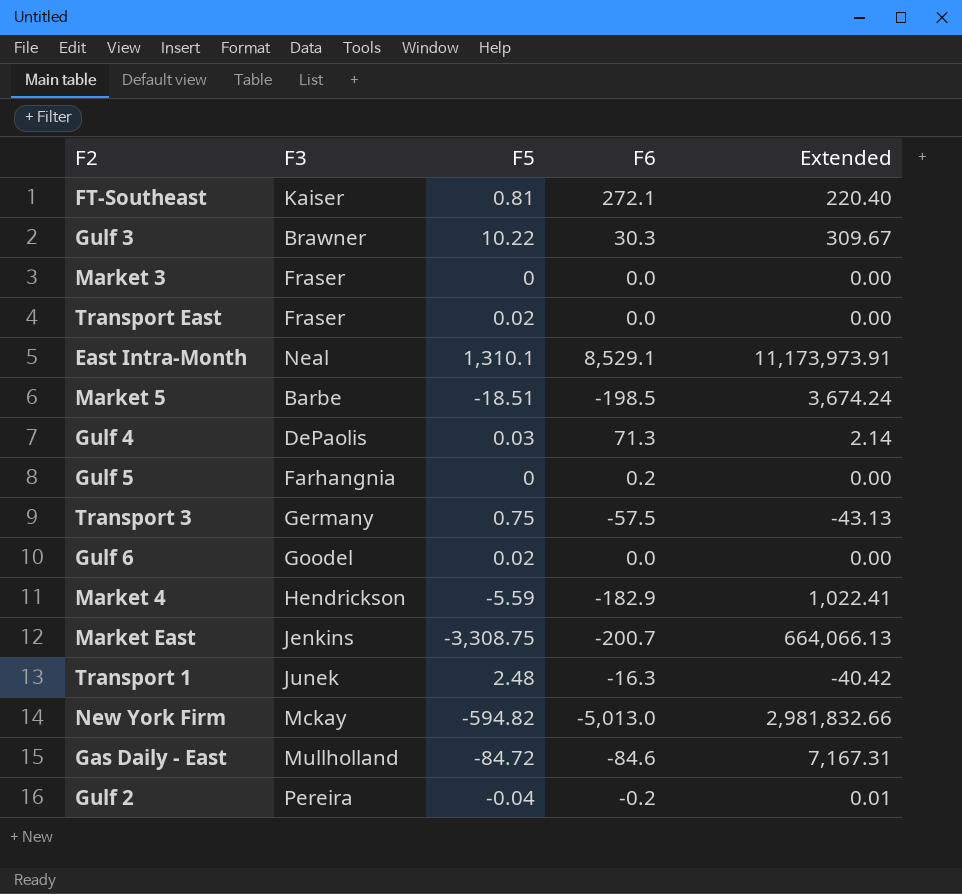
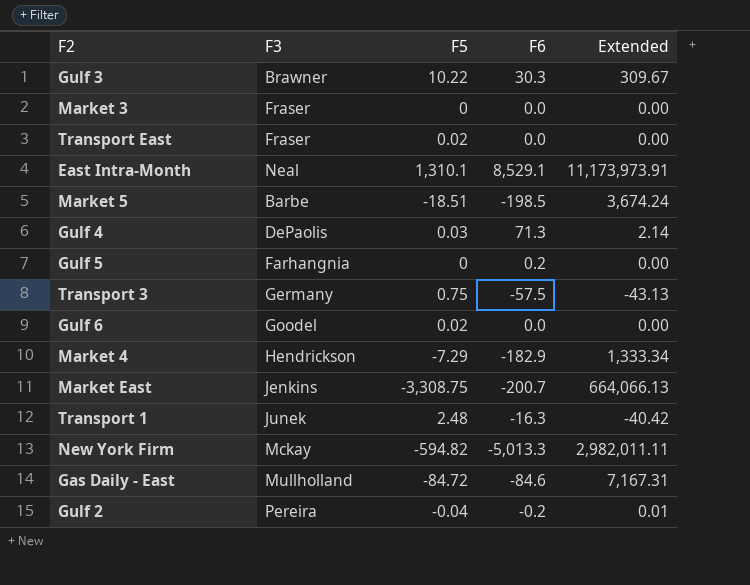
row FT-Southeast: Kaiser | 0.81 | 272.1 | 220.40 -> none
Market 4 | F5: -5.59 -> -7.29
Market 4 | Extended: 1,022.41 -> 1,333.34
New York Firm | F6: -5,013.0 -> -5,013.3
New York Firm | Extended: 2,981,832.66 -> 2,982,011.11

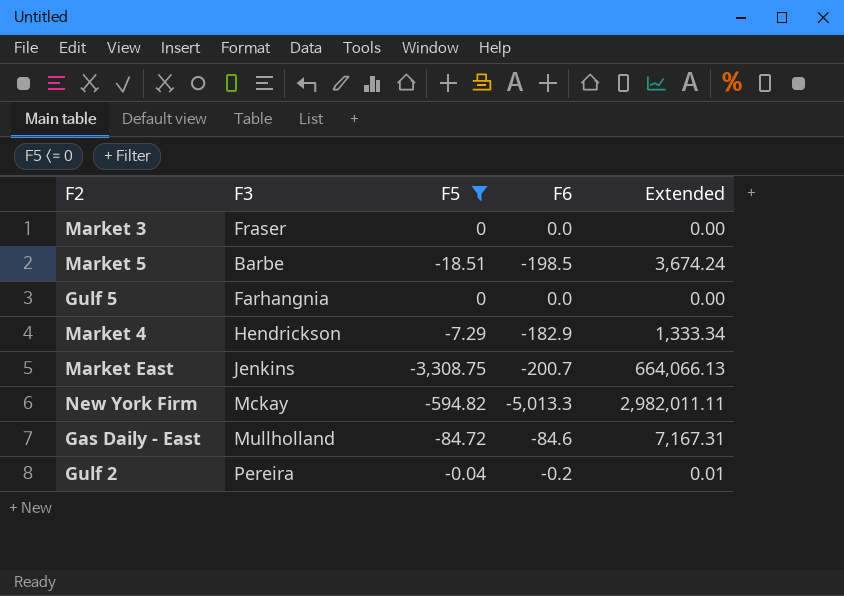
filter: none -> F5 <= 0
Gulf 5 | F6: 0.2 -> 0.0

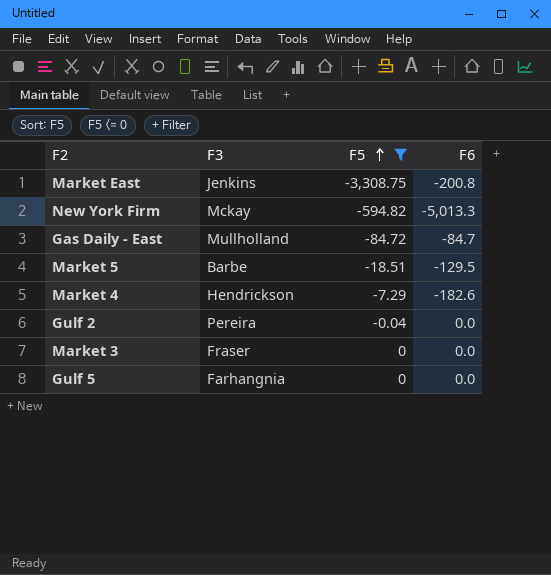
row order: none -> F5 ascending
column Extended | formula: [F5] * [F6] -> none
Market East | F6: -200.7 -> -200.8
Gas Daily - East | F6: -84.6 -> -84.7
Market 5 | F6: -198.5 -> -129.5
Market 4 | F6: -182.9 -> -182.6
Gulf 2 | F6: -0.2 -> 0.0

